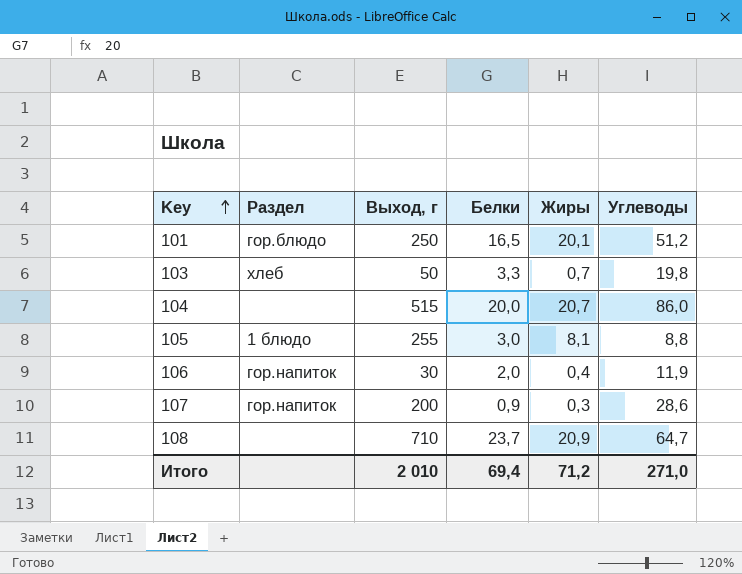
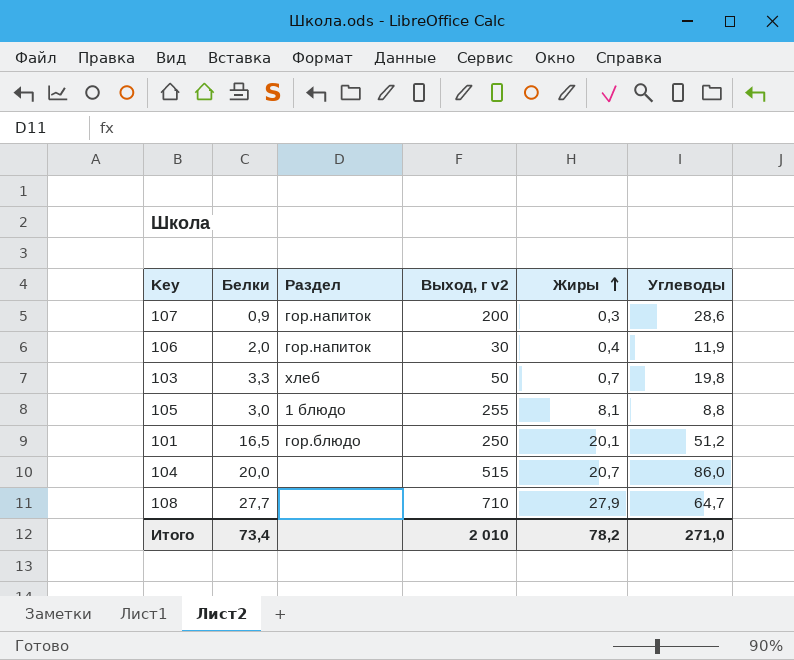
row order: Key ascending -> Жиры ascending
column Белки | position: 4 -> 2
column name: Выход, г -> Выход, г v2
108 | Белки: 23,7 -> 27,7
108 | Жиры: 20,9 -> 27,9
Итого | Белки: 69,4 -> 73,4
Итого | Жиры: 71,2 -> 78,2

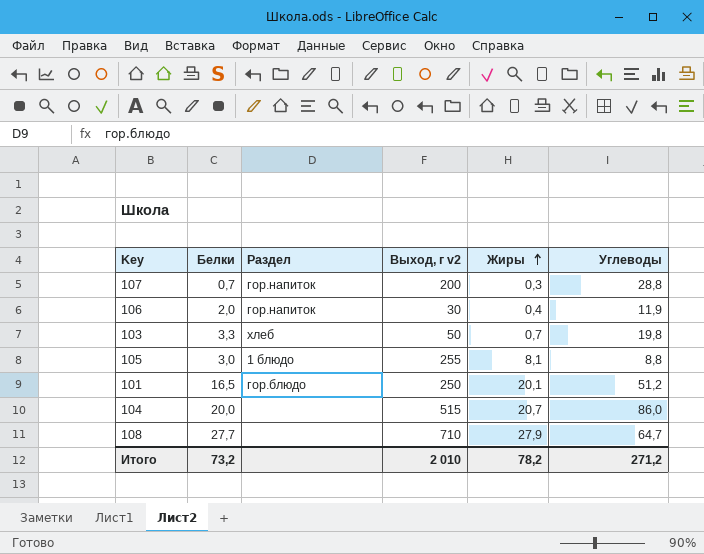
107 | Белки: 0,9 -> 0,7
107 | Углеводы: 28,6 -> 28,8
Итого | Белки: 73,4 -> 73,2
Итого | Углеводы: 271,0 -> 271,2

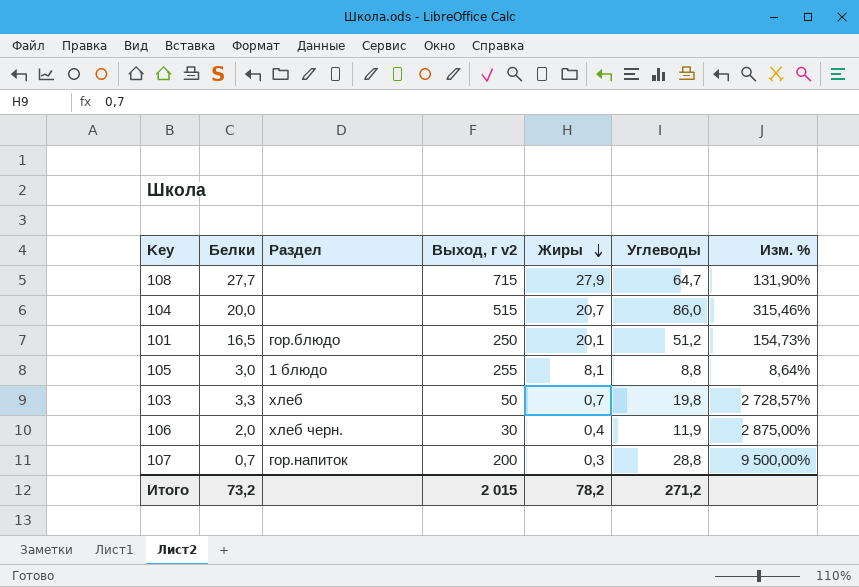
row order: Жиры ascending -> Жиры descending
column Изм. % | formula: none -> ([Углеводы] - [Жиры]) / [Жиры]
108 | Выход, г v2: 710 -> 715
106 | Раздел: гор.напиток -> хлеб черн.
Итого | Выход, г v2: 2 010 -> 2 015

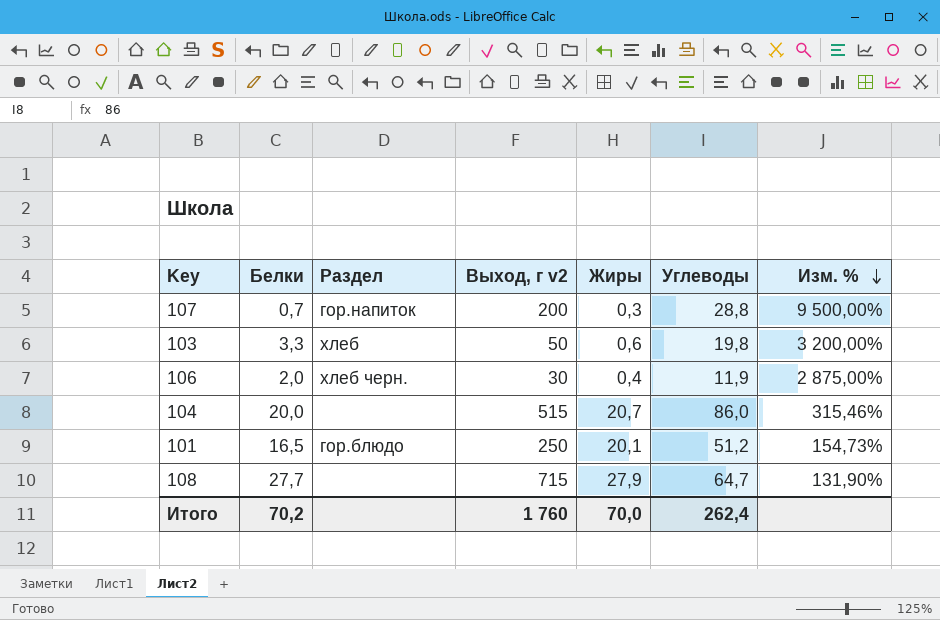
row order: Жиры descending -> Изм. % descending
row 105: 3,0 | 1 блюдо | 255 | 8,1 | 8,8 | 8,64% -> none
103 | Жиры: 0,7 -> 0,6
103 | Изм. %: 2 728,57% -> 3 200,00%
Итого | Белки: 73,2 -> 70,2
Итого | Выход, г v2: 2 015 -> 1 760
Итого | Жиры: 78,2 -> 70,0
Итого | Углеводы: 271,2 -> 262,4

